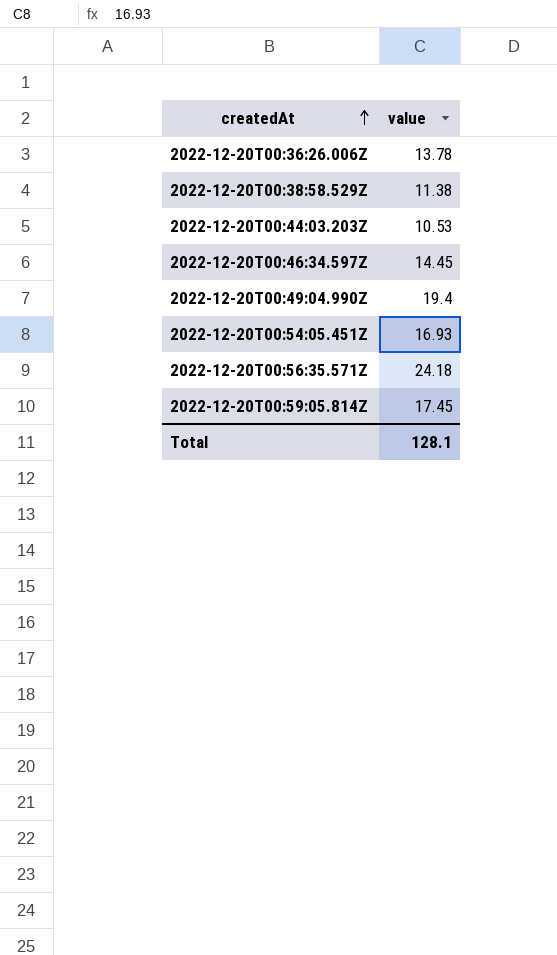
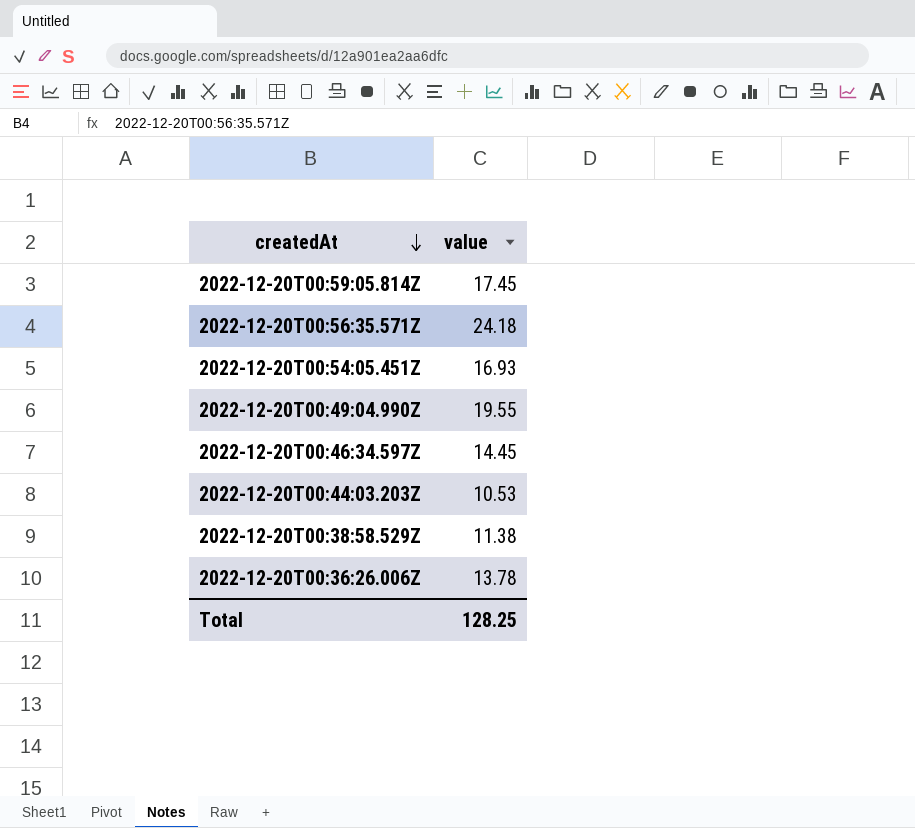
row order: createdAt ascending -> createdAt descending
2022-12-20T00:49:04.990Z | value: 19.4 -> 19.55
Total | value: 128.1 -> 128.25

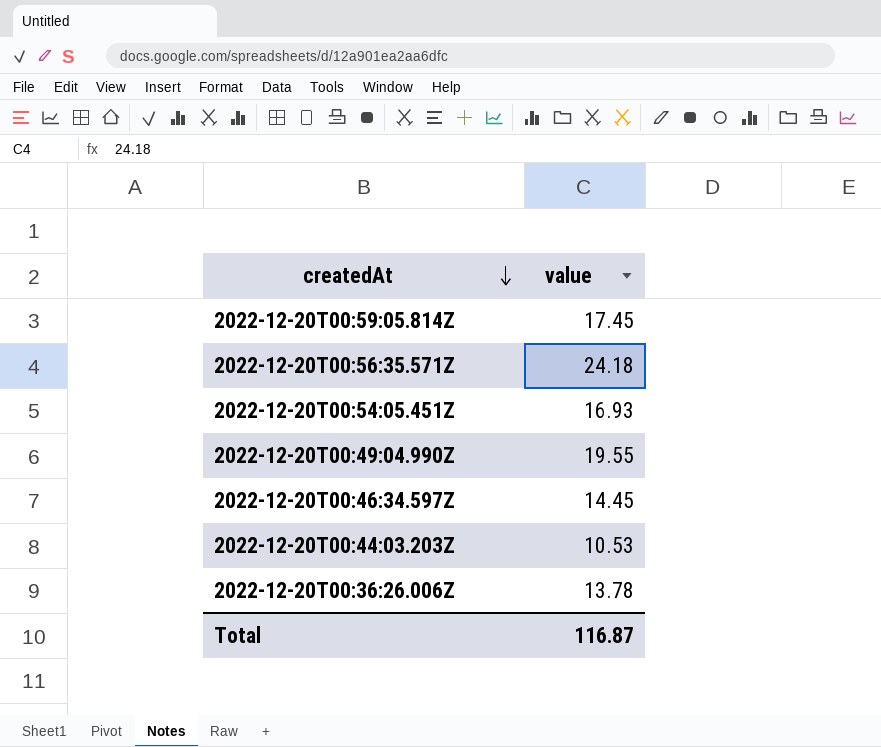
row 2022-12-20T00:38:58.529Z: 11.38 -> none
Total | value: 128.25 -> 116.87

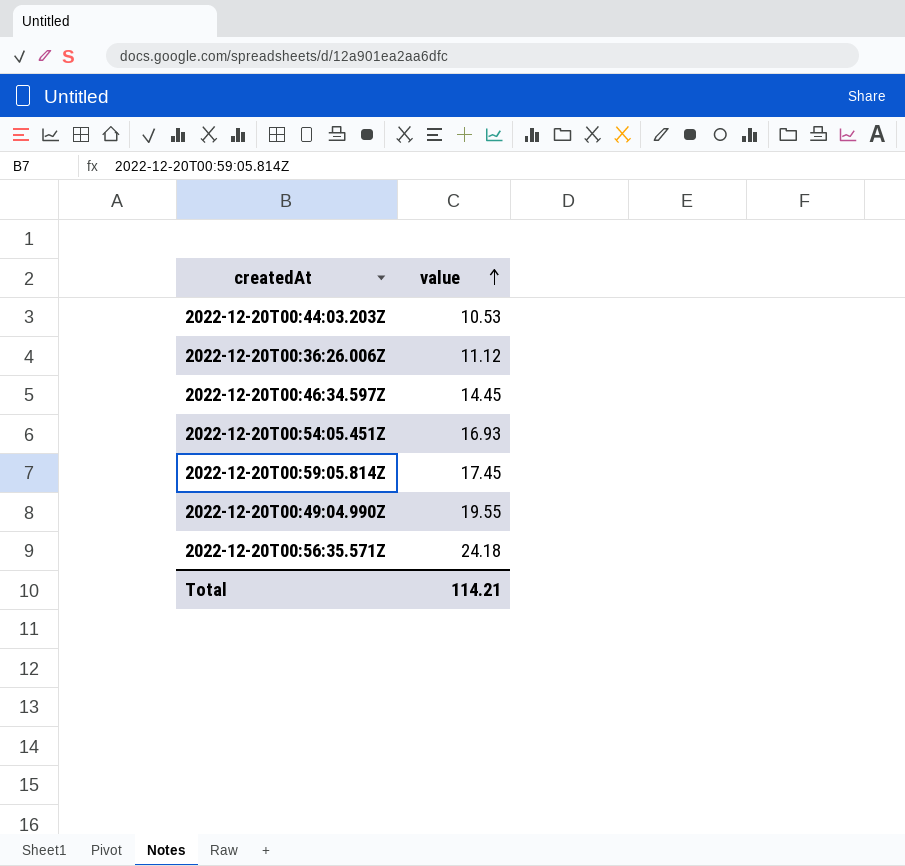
row order: createdAt descending -> value ascending
2022-12-20T00:36:26.006Z | value: 13.78 -> 11.12
Total | value: 116.87 -> 114.21

